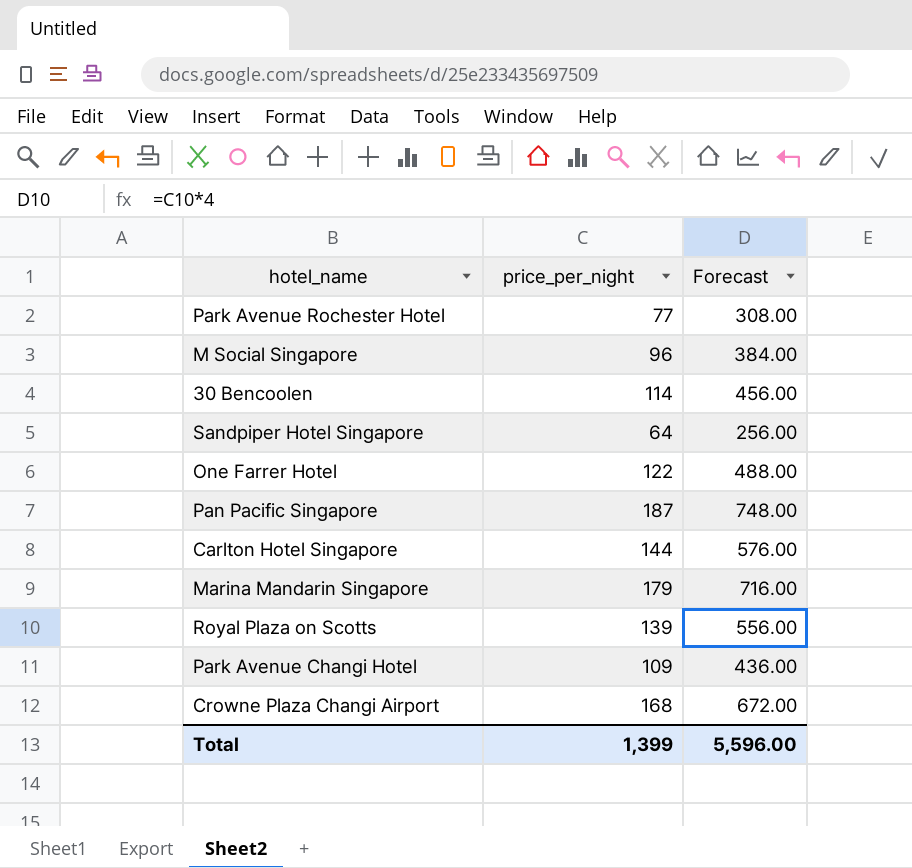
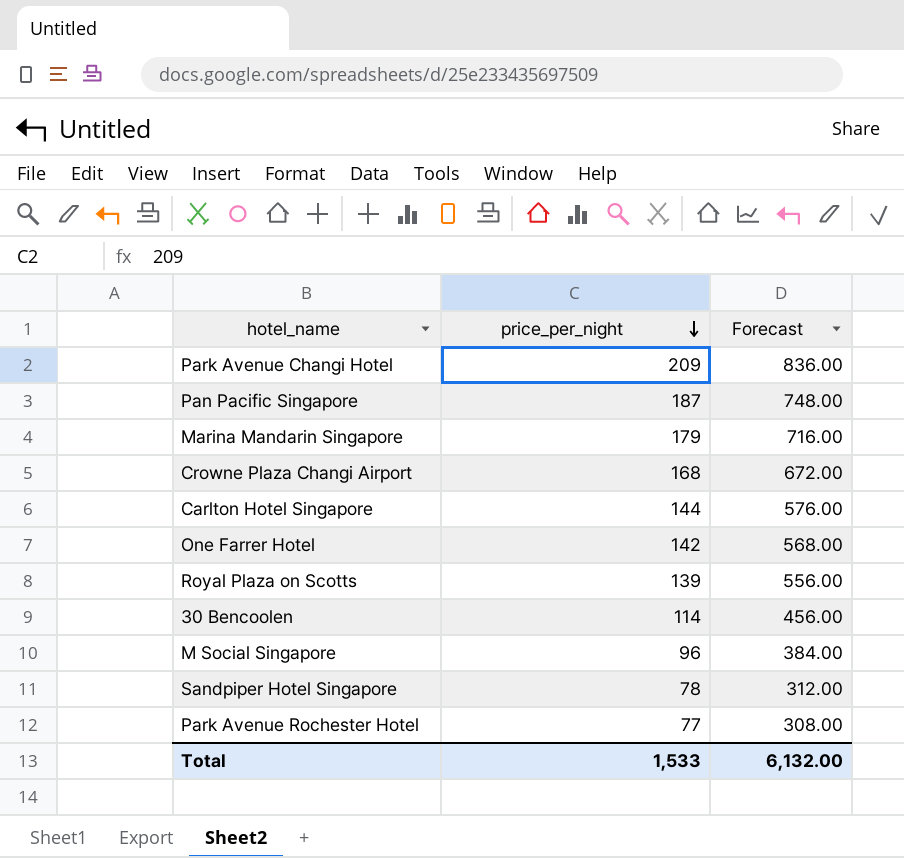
row order: none -> price_per_night descending
Park Avenue Changi Hotel | price_per_night: 109 -> 209
Park Avenue Changi Hotel | Forecast: 436.00 -> 836.00
One Farrer Hotel | price_per_night: 122 -> 142
One Farrer Hotel | Forecast: 488.00 -> 568.00
Sandpiper Hotel Singapore | price_per_night: 64 -> 78
Sandpiper Hotel Singapore | Forecast: 256.00 -> 312.00
Total | price_per_night: 1,399 -> 1,533
Total | Forecast: 5,596.00 -> 6,132.00

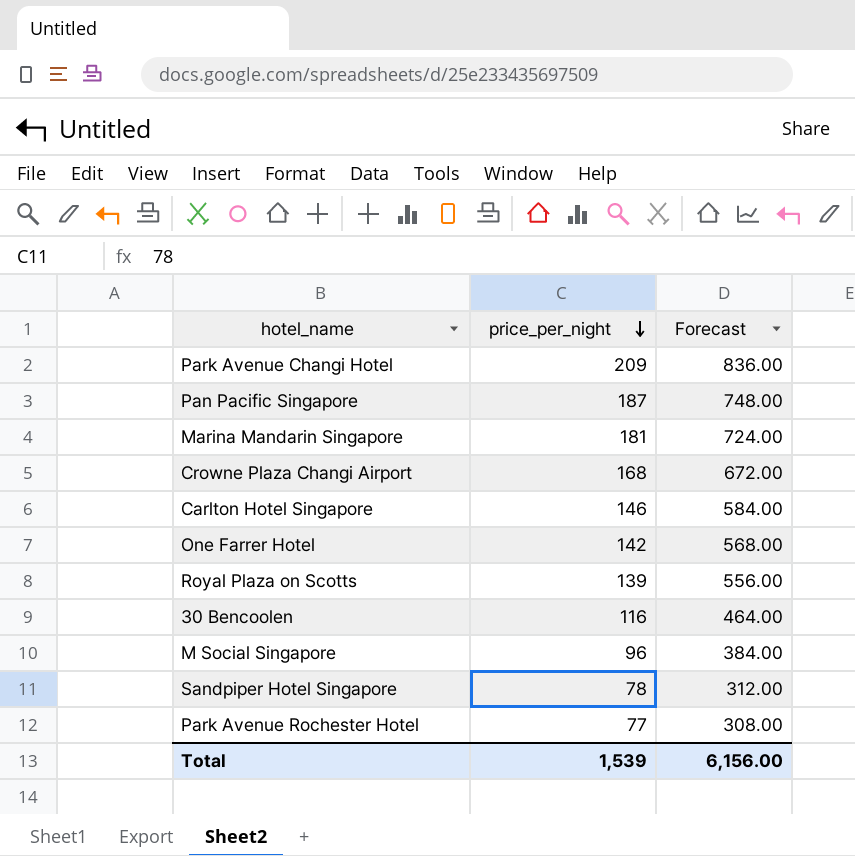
Marina Mandarin Singapore | price_per_night: 179 -> 181
Marina Mandarin Singapore | Forecast: 716.00 -> 724.00
Carlton Hotel Singapore | price_per_night: 144 -> 146
Carlton Hotel Singapore | Forecast: 576.00 -> 584.00
30 Bencoolen | price_per_night: 114 -> 116
30 Bencoolen | Forecast: 456.00 -> 464.00
Total | price_per_night: 1,533 -> 1,539
Total | Forecast: 6,132.00 -> 6,156.00

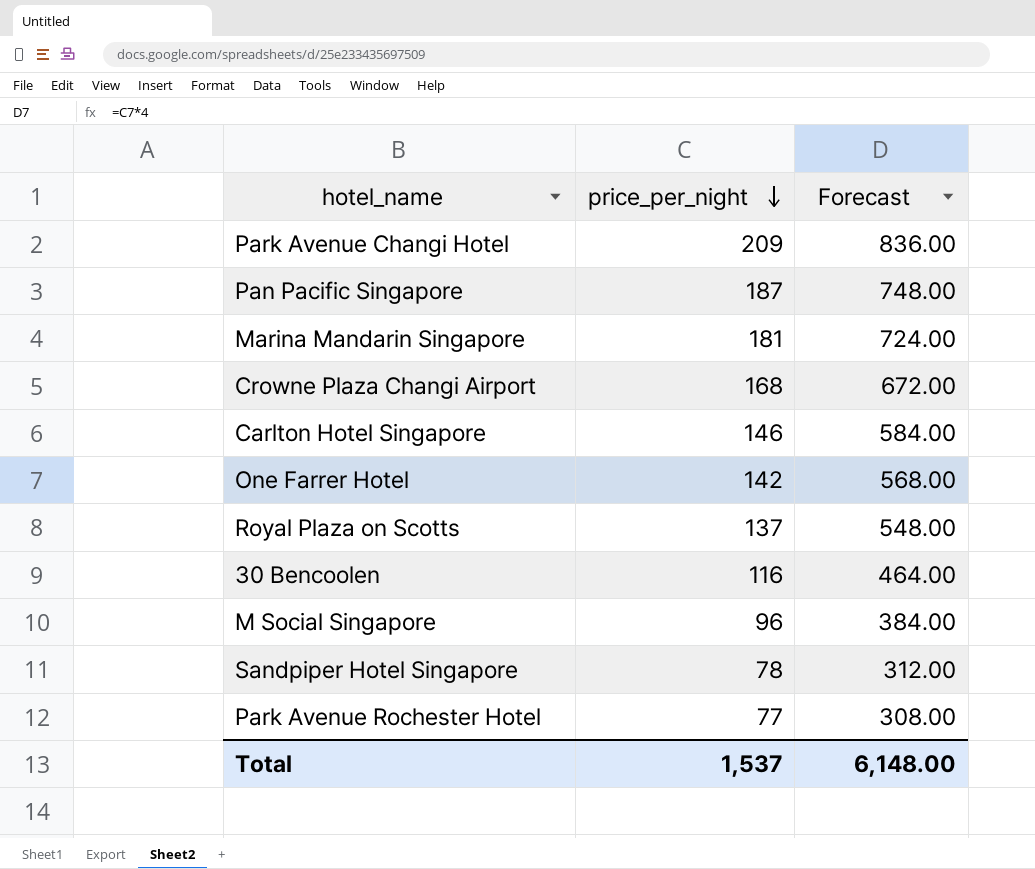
Royal Plaza on Scotts | price_per_night: 139 -> 137
Royal Plaza on Scotts | Forecast: 556.00 -> 548.00
Total | price_per_night: 1,539 -> 1,537
Total | Forecast: 6,156.00 -> 6,148.00

